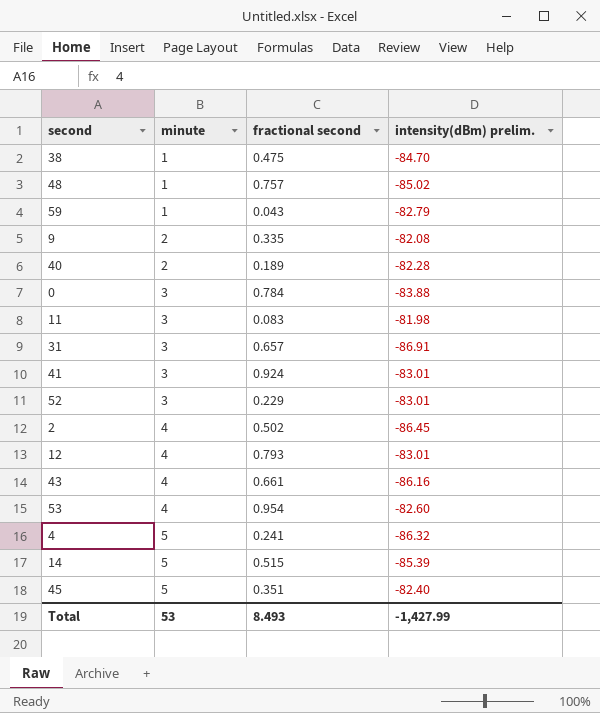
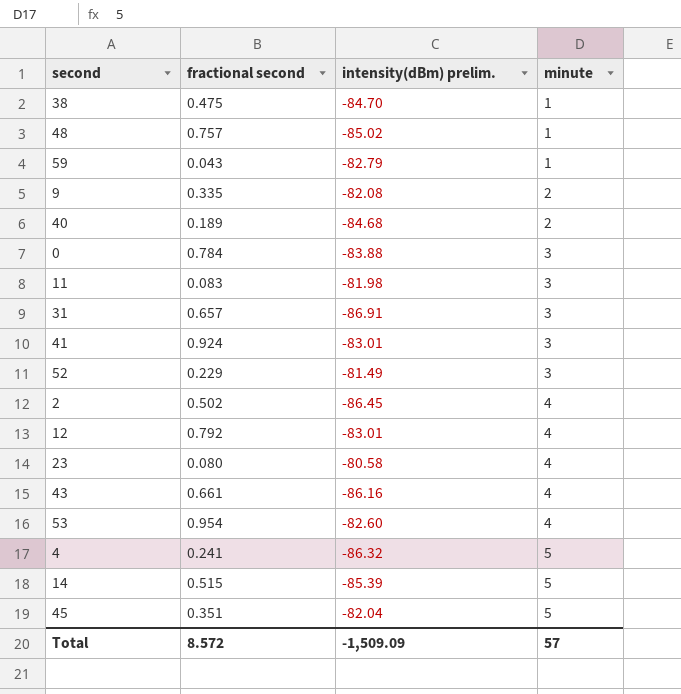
column minute | position: 2 -> 4
40 | intensity(dBm) prelim.: -82.28 -> -84.68
52 | intensity(dBm) prelim.: -83.01 -> -81.49
12 | fractional second: 0.793 -> 0.792
row 23: none -> 0.080 | -80.58 | 4
45 | intensity(dBm) prelim.: -82.40 -> -82.04
Total | fractional second: 8.493 -> 8.572
Total | intensity(dBm) prelim.: -1,427.99 -> -1,509.09
Total | minute: 53 -> 57

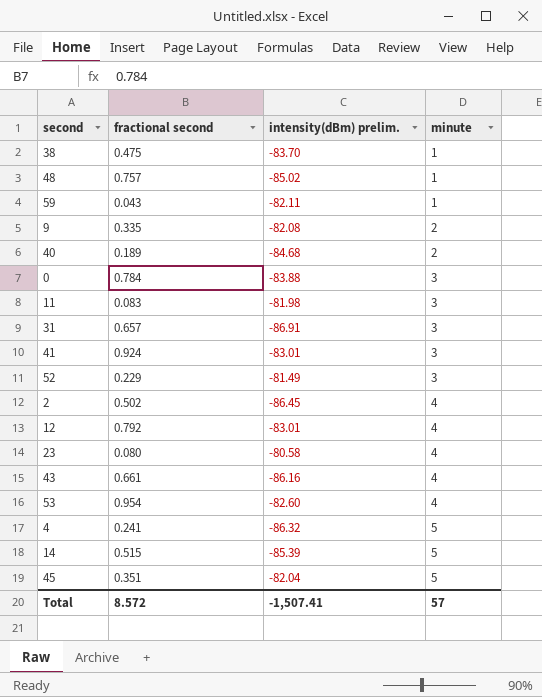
38 | intensity(dBm) prelim.: -84.70 -> -83.70
59 | intensity(dBm) prelim.: -82.79 -> -82.11
Total | intensity(dBm) prelim.: -1,509.09 -> -1,507.41

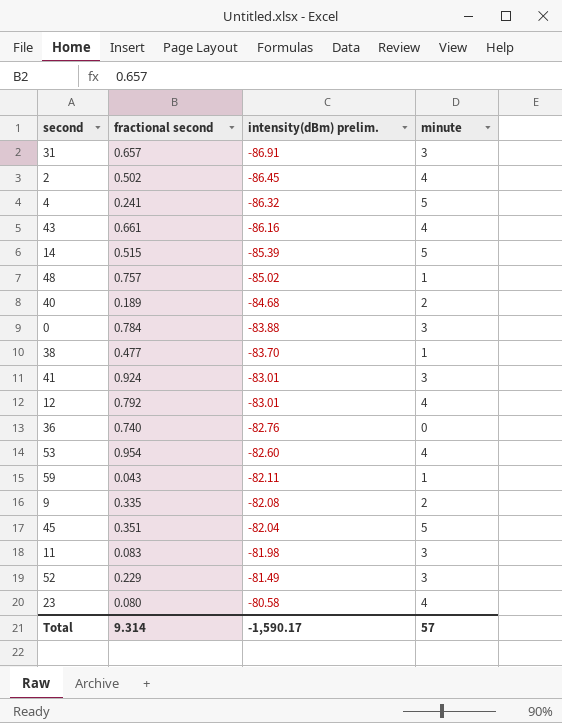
row order: minute ascending -> intensity(dBm) prelim. ascending
38 | fractional second: 0.475 -> 0.477
row 36: none -> 0.740 | -82.76 | 0
Total | fractional second: 8.572 -> 9.314
Total | intensity(dBm) prelim.: -1,507.41 -> -1,590.17

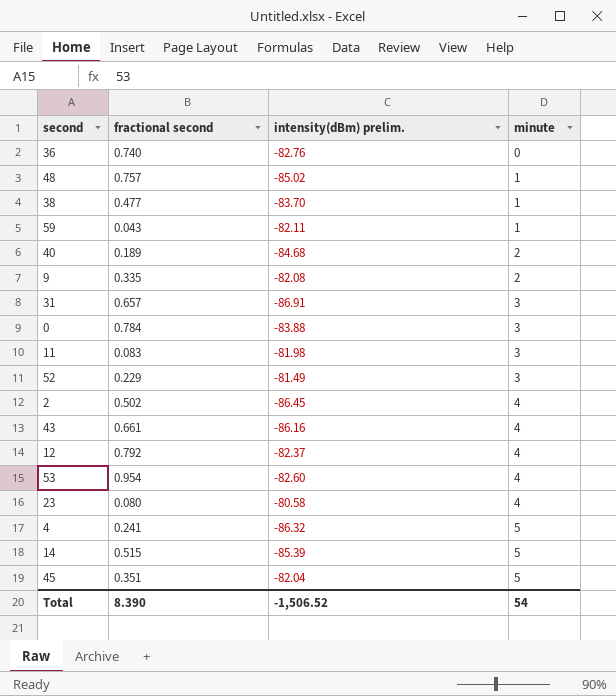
row order: intensity(dBm) prelim. ascending -> minute ascending
row 41: 0.924 | -83.01 | 3 -> none
12 | intensity(dBm) prelim.: -83.01 -> -82.37
Total | fractional second: 9.314 -> 8.390
Total | intensity(dBm) prelim.: -1,590.17 -> -1,506.52
Total | minute: 57 -> 54

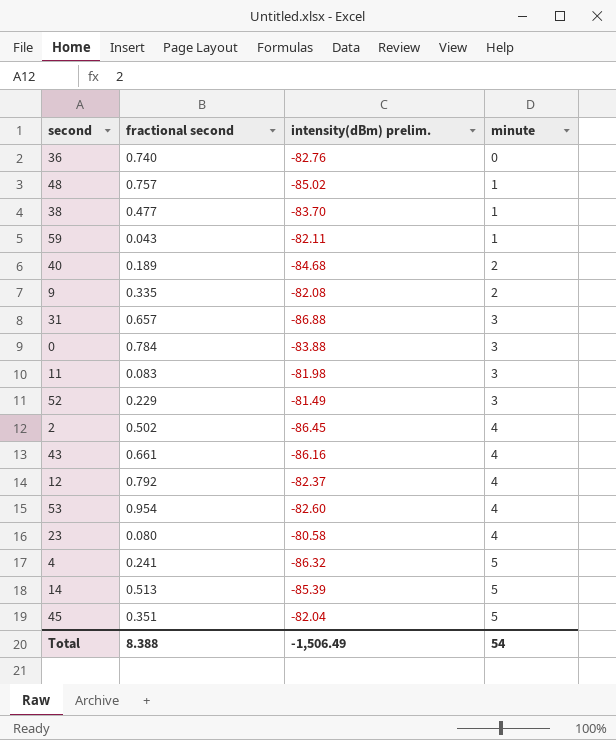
31 | intensity(dBm) prelim.: -86.91 -> -86.88
14 | fractional second: 0.515 -> 0.513
Total | fractional second: 8.390 -> 8.388
Total | intensity(dBm) prelim.: -1,506.52 -> -1,506.49

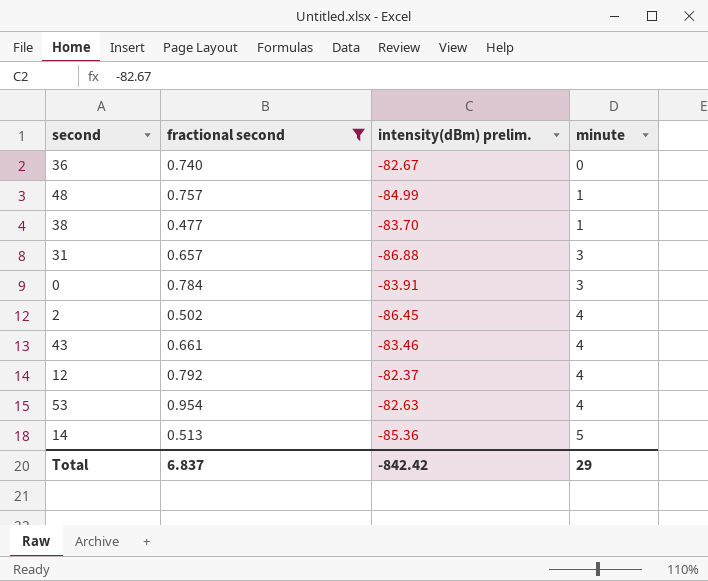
filter: none -> fractional second >= 0.477
36 | intensity(dBm) prelim.: -82.76 -> -82.67
48 | intensity(dBm) prelim.: -85.02 -> -84.99
0 | intensity(dBm) prelim.: -83.88 -> -83.91
43 | intensity(dBm) prelim.: -86.16 -> -83.46
53 | intensity(dBm) prelim.: -82.60 -> -82.63
14 | intensity(dBm) prelim.: -85.39 -> -85.36
Total | fractional second: 8.388 -> 6.837
Total | intensity(dBm) prelim.: -1,506.49 -> -842.42
Total | minute: 54 -> 29

